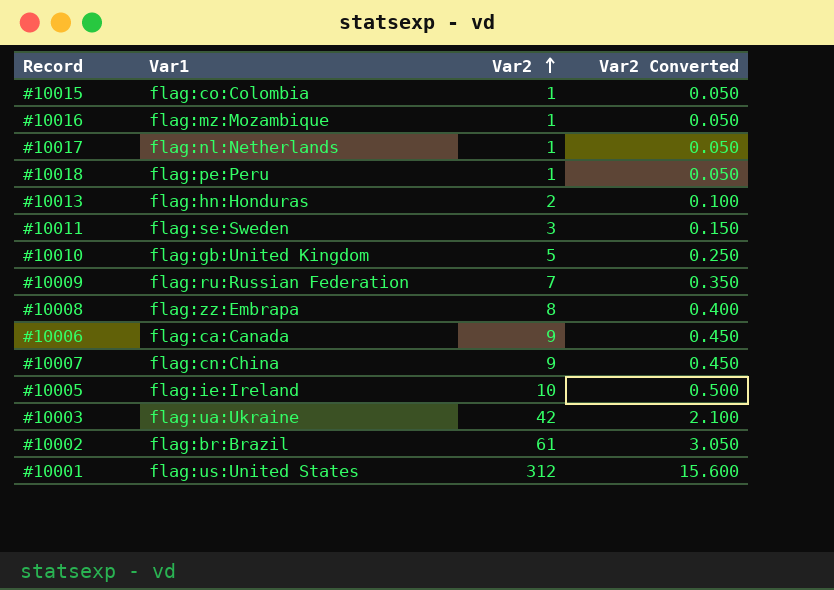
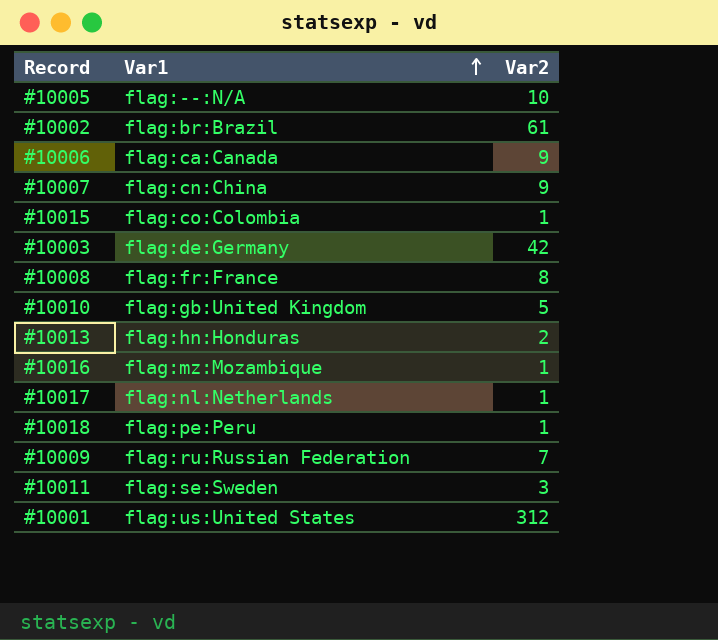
row order: Var2 ascending -> Var1 ascending
column Var2 Converted | formula: [Var2] * 0.05 -> none
#10005 | Var1: flag:ie:Ireland -> flag:--:N/A
#10003 | Var1: flag:ua:Ukraine -> flag:de:Germany
#10008 | Var1: flag:zz:Embrapa -> flag:fr:France

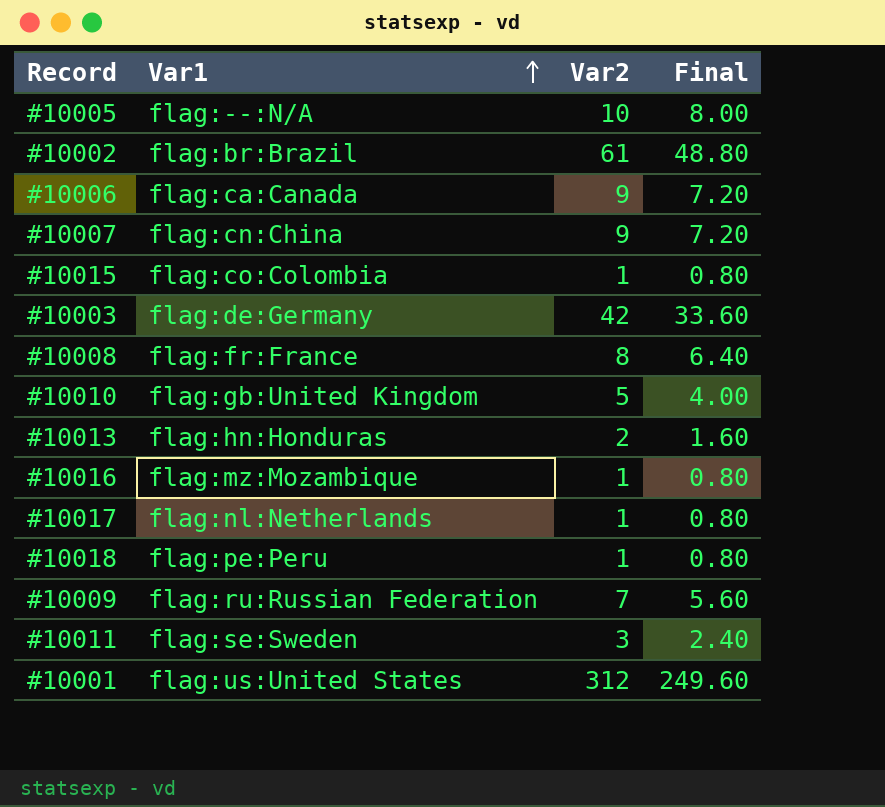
column Final | formula: none -> [Var2] * 0.8

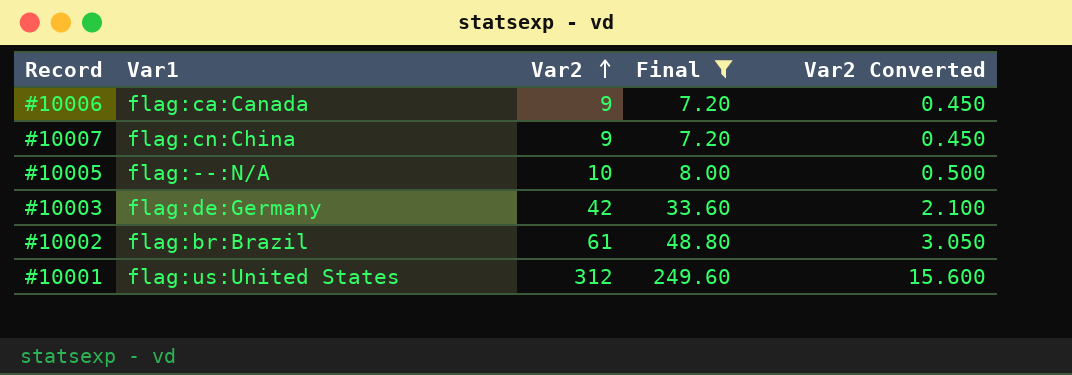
filter: none -> Final >= 7.20
row order: Var1 ascending -> Var2 ascending
column Var2 Converted | formula: none -> [Var2] * 0.05

